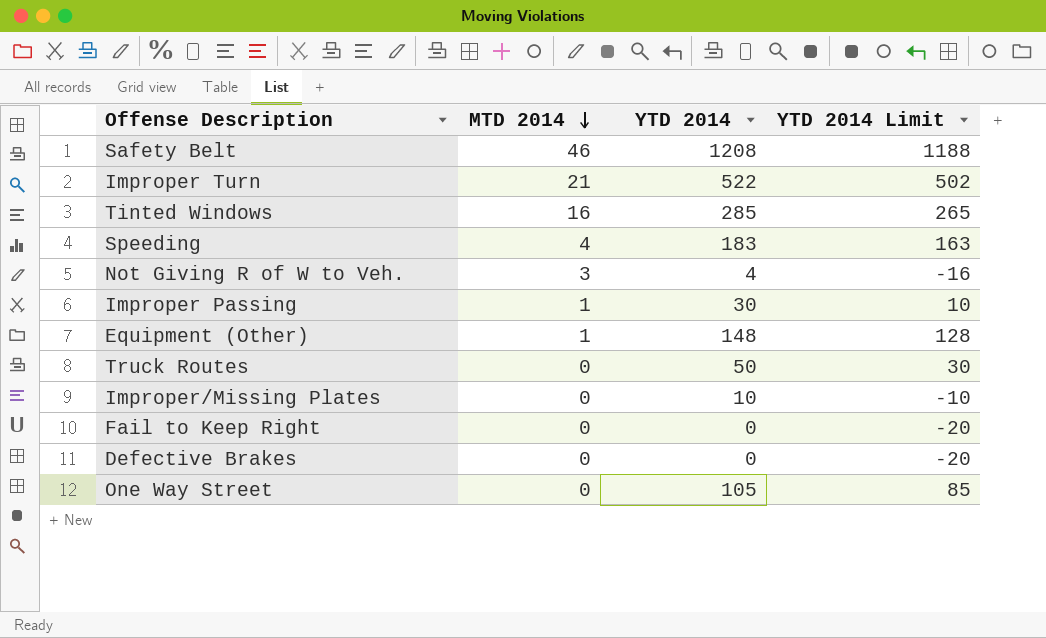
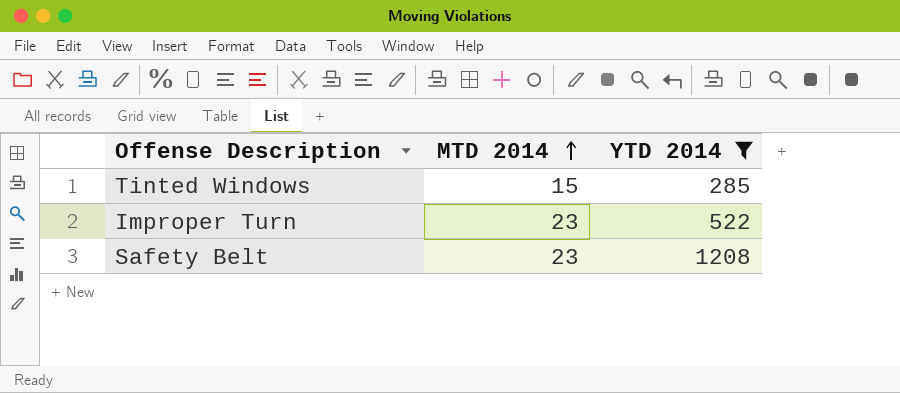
filter: none -> YTD 2014 >= 285
row order: MTD 2014 descending -> MTD 2014 ascending
column YTD 2014 Limit | formula: [YTD 2014] - 20 -> none
Tinted Windows | MTD 2014: 16 -> 15
Improper Turn | MTD 2014: 21 -> 23
Safety Belt | MTD 2014: 46 -> 23

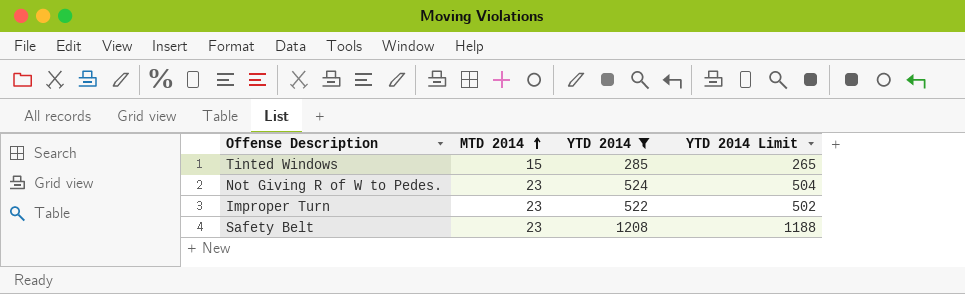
column YTD 2014 Limit | formula: none -> [YTD 2014] - 20
row Not Giving R of W to Pedes.: none -> 23 | 524 | 504

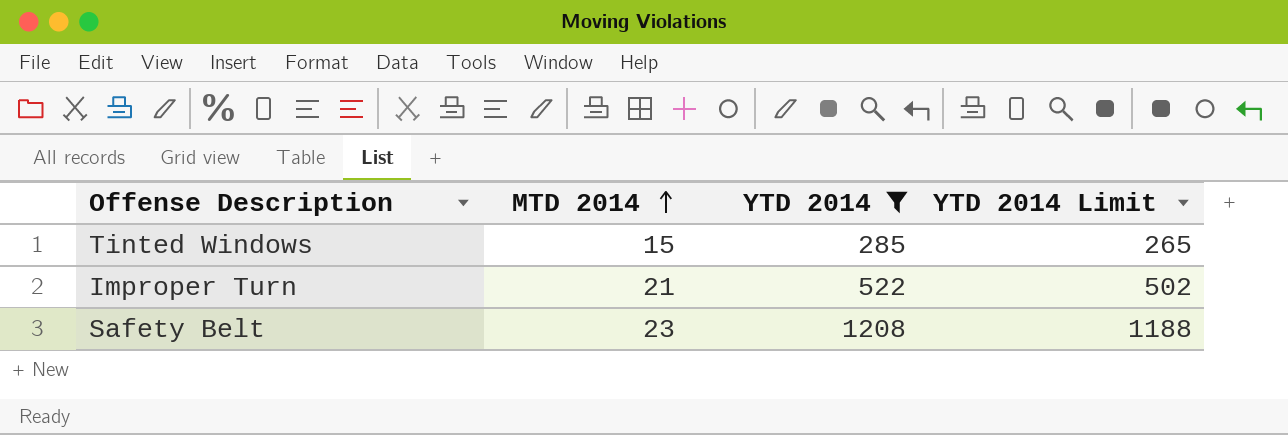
row Not Giving R of W to Pedes.: 23 | 524 | 504 -> none
Improper Turn | MTD 2014: 23 -> 21

